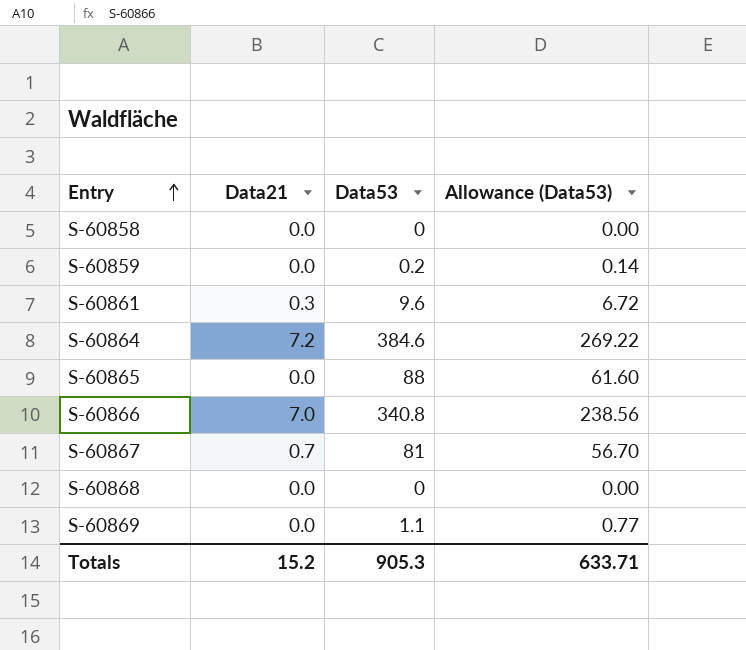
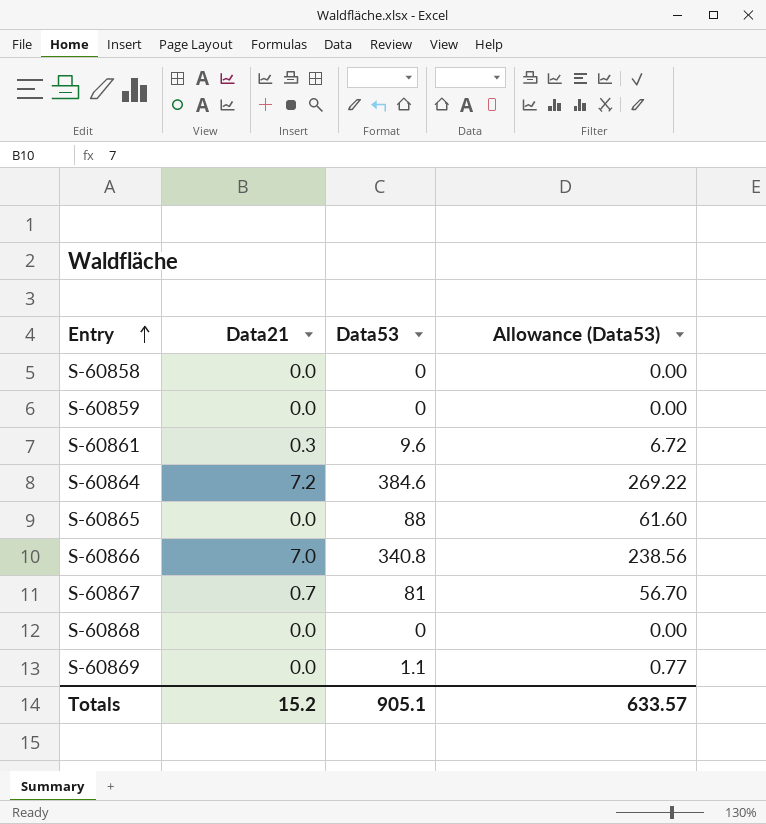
S-60859 | Data53: 0.2 -> 0
S-60859 | Allowance (Data53): 0.14 -> 0.00
Totals | Data53: 905.3 -> 905.1
Totals | Allowance (Data53): 633.71 -> 633.57

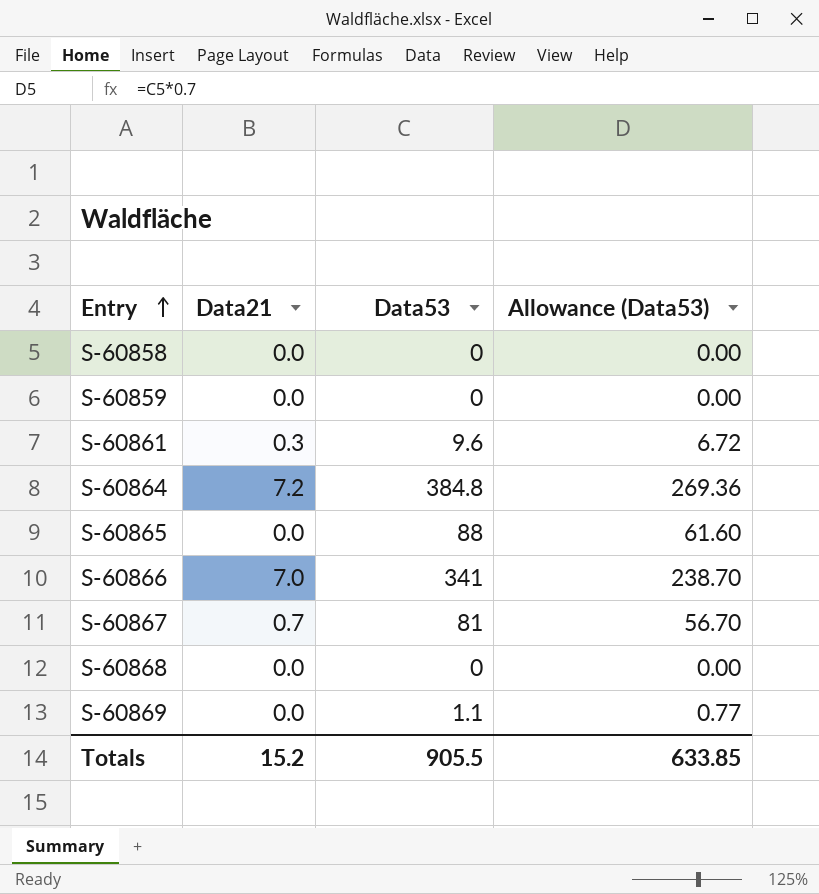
S-60864 | Data53: 384.6 -> 384.8
S-60864 | Allowance (Data53): 269.22 -> 269.36
S-60866 | Data53: 340.8 -> 341
S-60866 | Allowance (Data53): 238.56 -> 238.70
Totals | Data53: 905.1 -> 905.5
Totals | Allowance (Data53): 633.57 -> 633.85

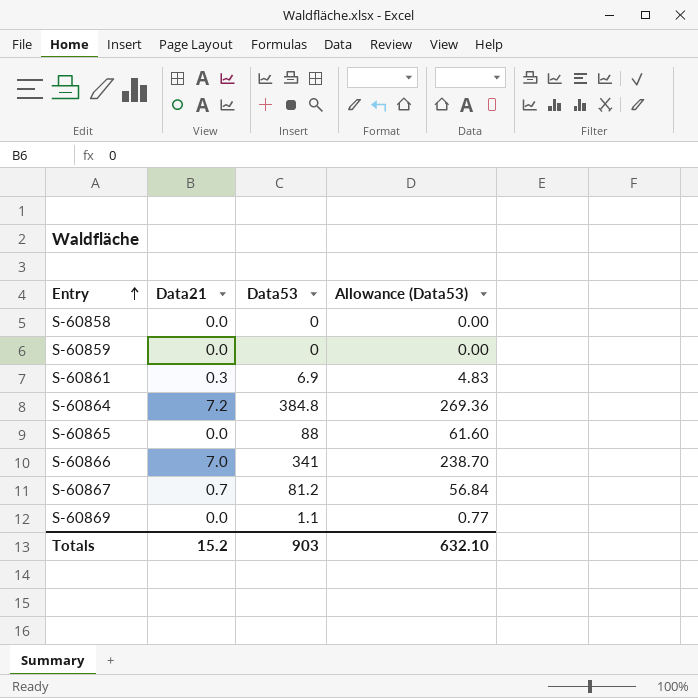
row S-60868: 0.0 | 0 | 0.00 -> none
S-60861 | Data53: 9.6 -> 6.9
S-60861 | Allowance (Data53): 6.72 -> 4.83
S-60867 | Data53: 81 -> 81.2
S-60867 | Allowance (Data53): 56.70 -> 56.84
Totals | Data53: 905.5 -> 903
Totals | Allowance (Data53): 633.85 -> 632.10

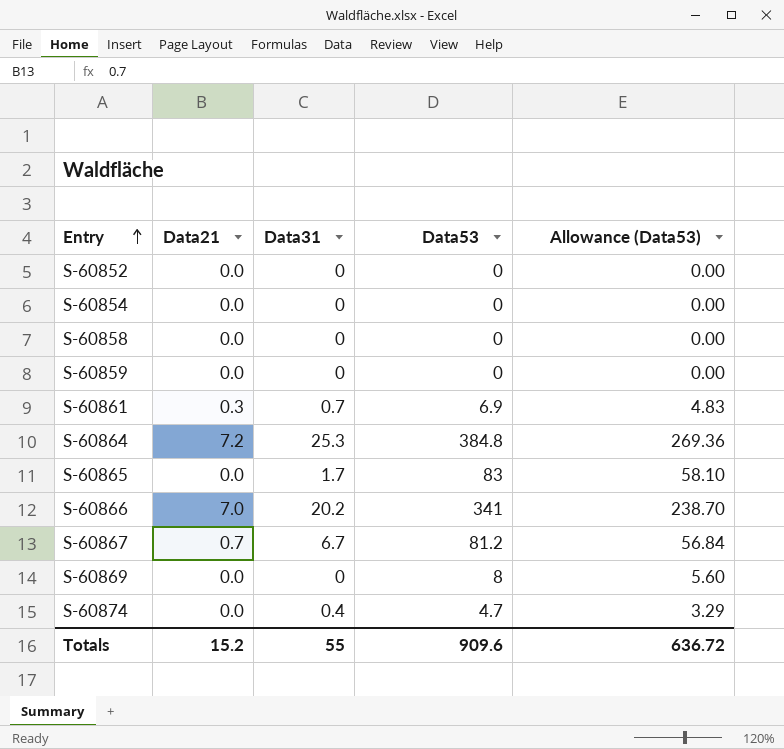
column Data31 | position: none -> 3
row S-60852: none -> 0.0 | 0 | 0 | 0.00
row S-60854: none -> 0.0 | 0 | 0 | 0.00
S-60865 | Data53: 88 -> 83
S-60865 | Allowance (Data53): 61.60 -> 58.10
S-60869 | Data53: 1.1 -> 8
S-60869 | Allowance (Data53): 0.77 -> 5.60
row S-60874: none -> 0.0 | 0.4 | 4.7 | 3.29
Totals | Data53: 903 -> 909.6
Totals | Allowance (Data53): 632.10 -> 636.72

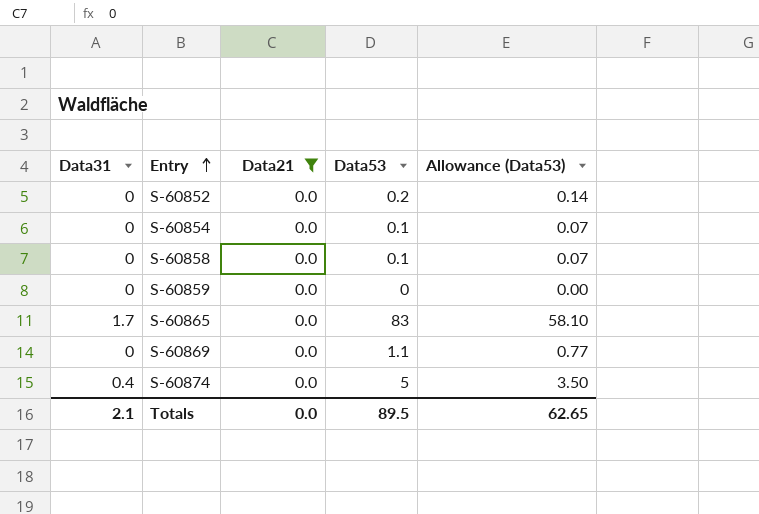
filter: none -> Data21 = 0.0
column Data31 | position: 3 -> 1
S-60852 | Data53: 0 -> 0.2
S-60852 | Allowance (Data53): 0.00 -> 0.14
S-60854 | Data53: 0 -> 0.1
S-60854 | Allowance (Data53): 0.00 -> 0.07
S-60858 | Data53: 0 -> 0.1
S-60858 | Allowance (Data53): 0.00 -> 0.07
S-60869 | Data53: 8 -> 1.1
S-60869 | Allowance (Data53): 5.60 -> 0.77
S-60874 | Data53: 4.7 -> 5
S-60874 | Allowance (Data53): 3.29 -> 3.50
Totals | Data31: 55 -> 2.1
Totals | Data21: 15.2 -> 0.0
Totals | Data53: 909.6 -> 89.5
Totals | Allowance (Data53): 636.72 -> 62.65

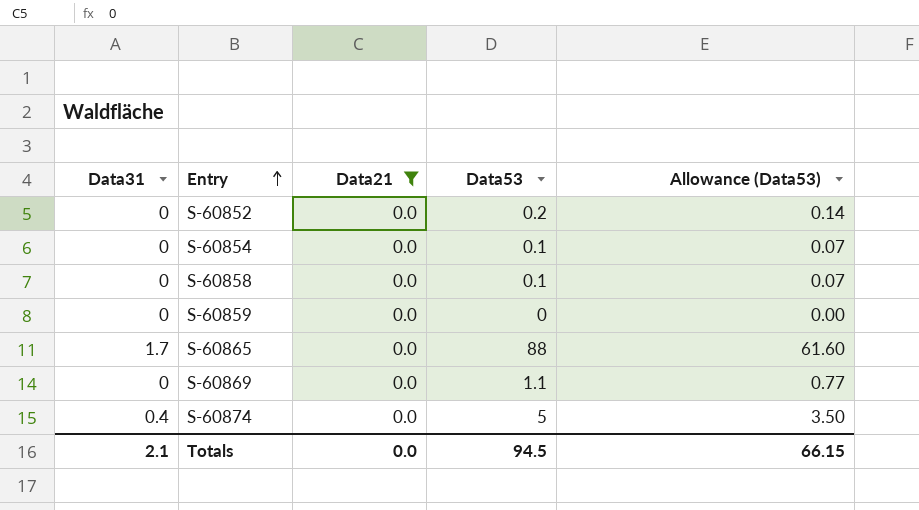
S-60865 | Data53: 83 -> 88
S-60865 | Allowance (Data53): 58.10 -> 61.60
Totals | Data53: 89.5 -> 94.5
Totals | Allowance (Data53): 62.65 -> 66.15

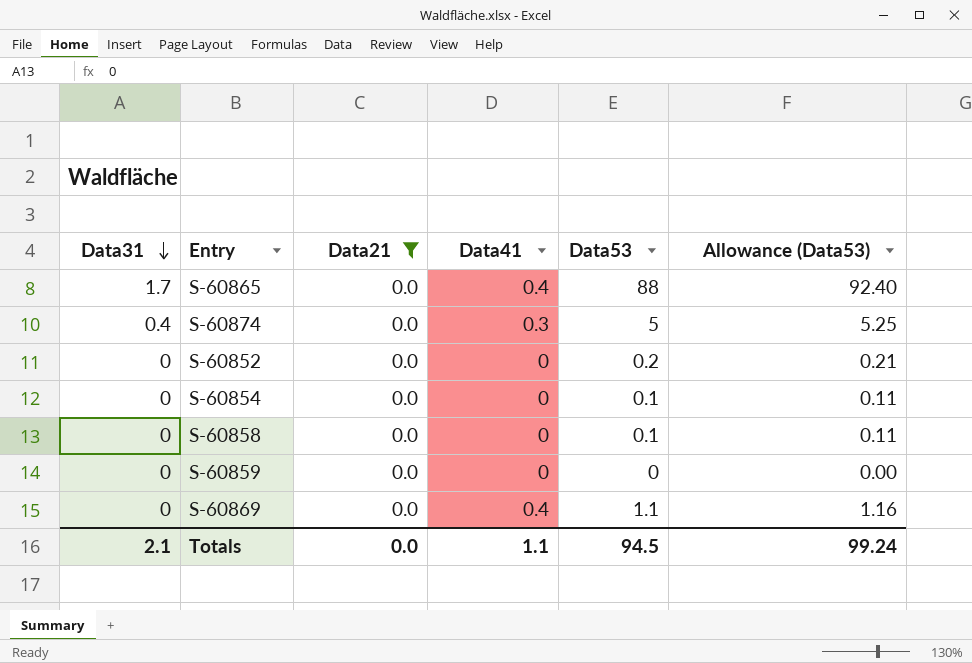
row order: Entry ascending -> Data31 descending
column Data41 | position: none -> 4
column Allowance (Data53) | formula: [Data53] * 0.7 -> [Data53] * 1.05
Totals | Allowance (Data53): 66.15 -> 99.24

